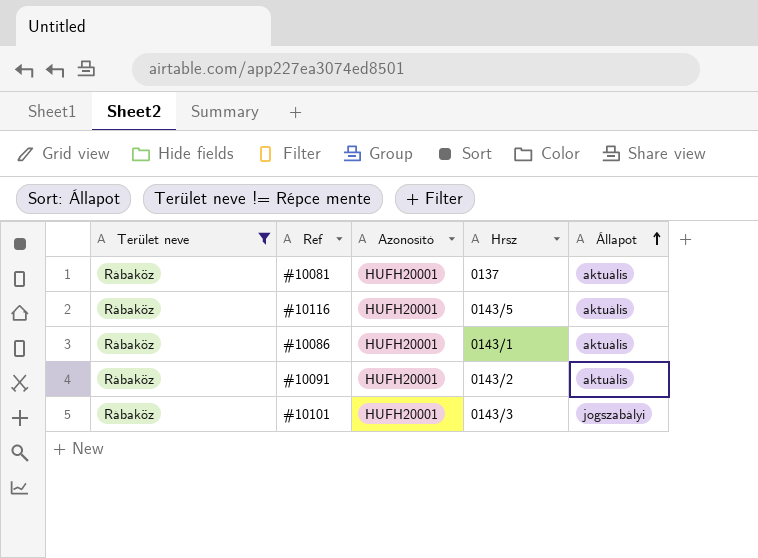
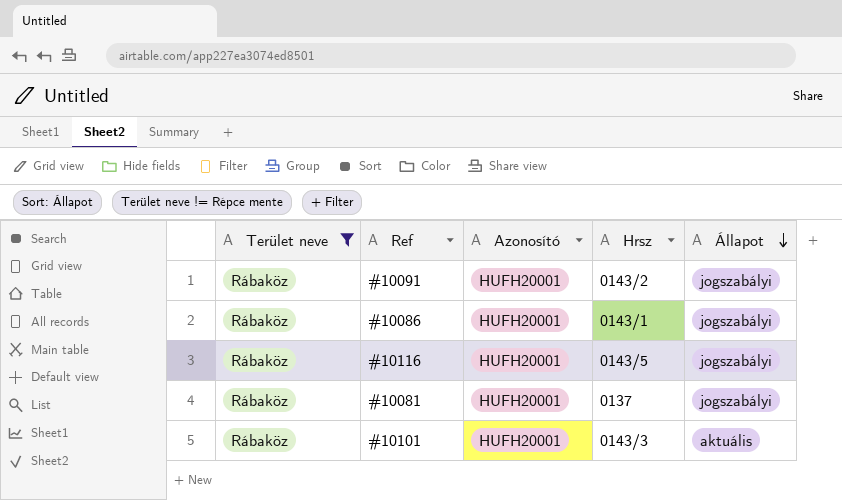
row order: Állapot ascending -> Állapot descending
#10091 | Állapot: aktuális -> jogszabályi
#10086 | Állapot: aktuális -> jogszabályi
#10116 | Állapot: aktuális -> jogszabályi
#10081 | Állapot: aktuális -> jogszabályi
#10101 | Állapot: jogszabályi -> aktuális

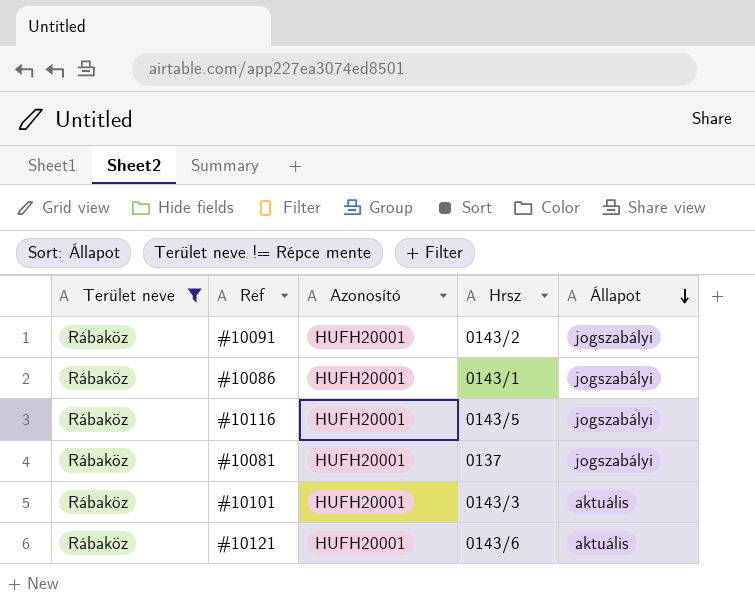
row #10121: none -> Rábaköz | HUFH20001 | 0143/6 | aktuális

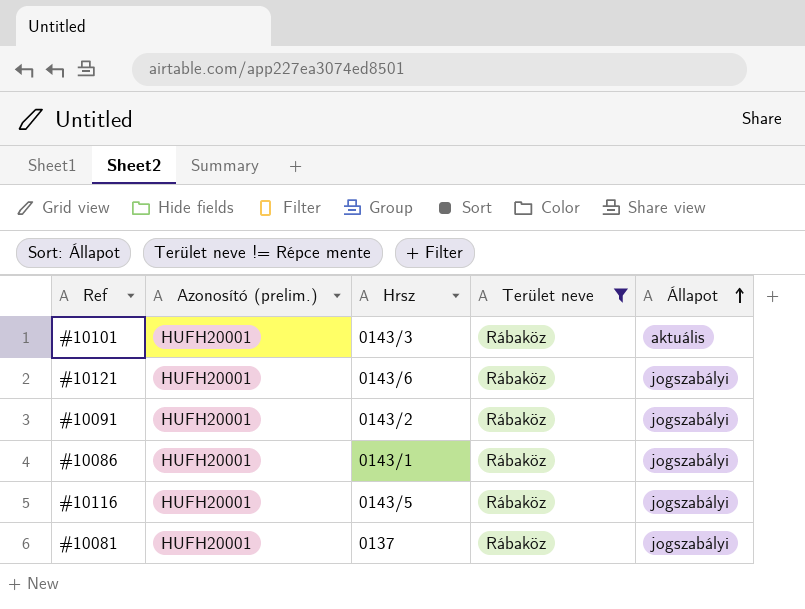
row order: Állapot descending -> Állapot ascending
column name: Azonosító -> Azonosító (prelim.)
column Terület neve | position: 1 -> 4
#10121 | Állapot: aktuális -> jogszabályi

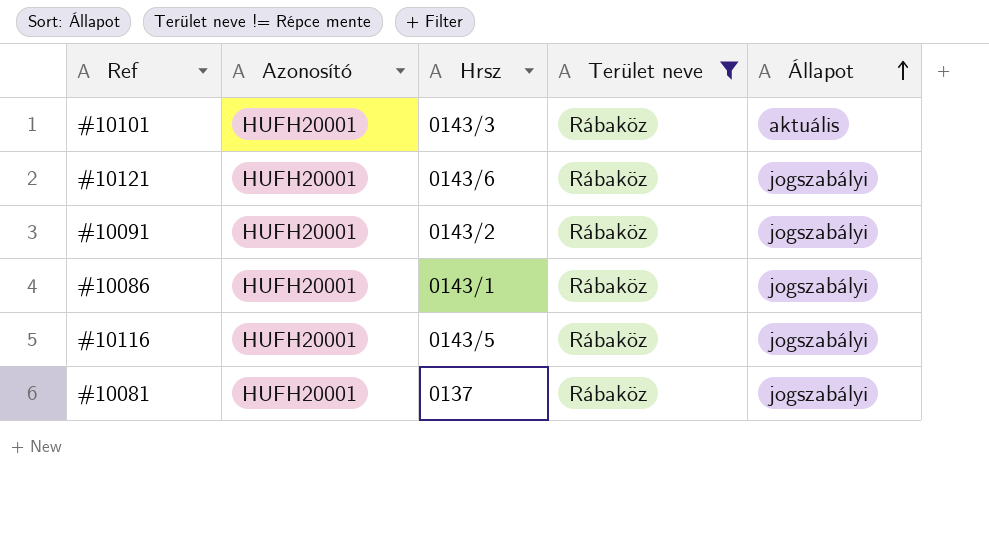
column name: Azonosító (prelim.) -> Azonosító

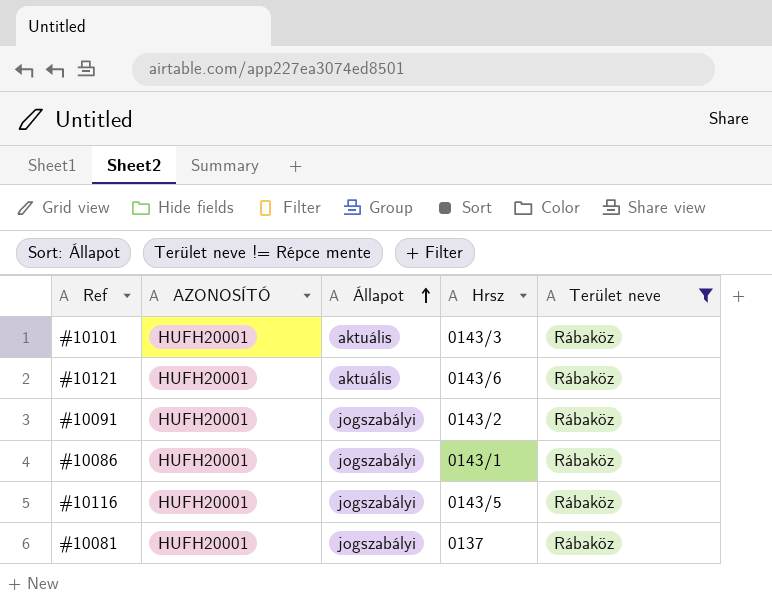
column name: Azonosító -> AZONOSÍTÓ
column Állapot | position: 5 -> 3
#10121 | Állapot: jogszabályi -> aktuális

